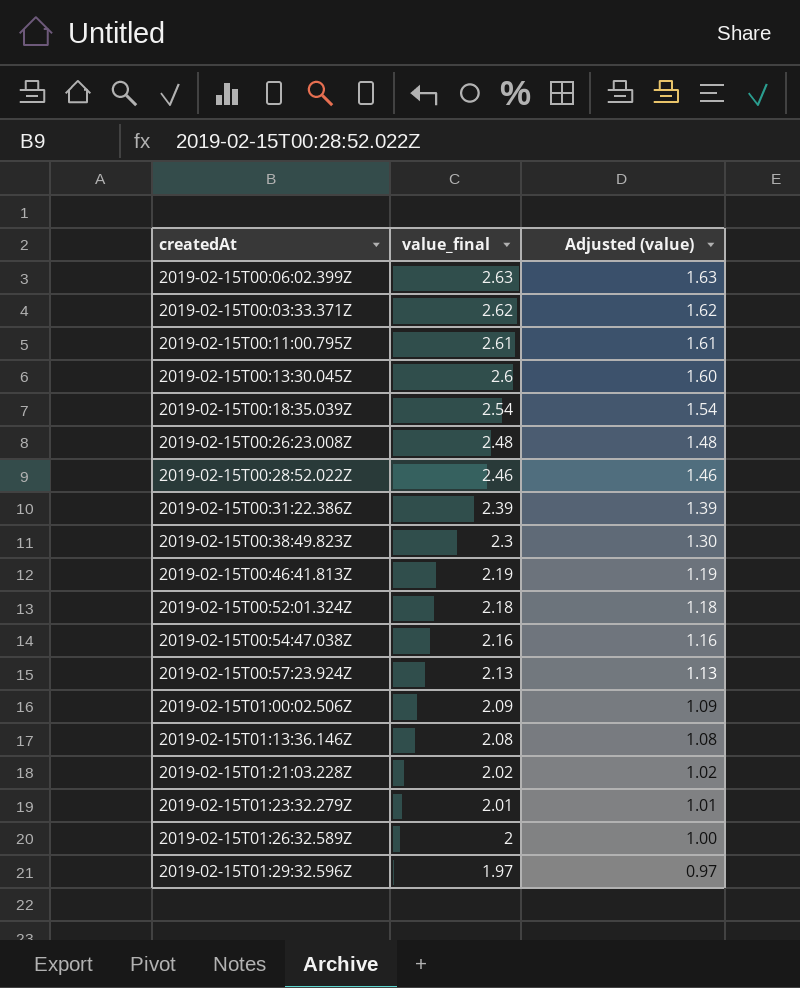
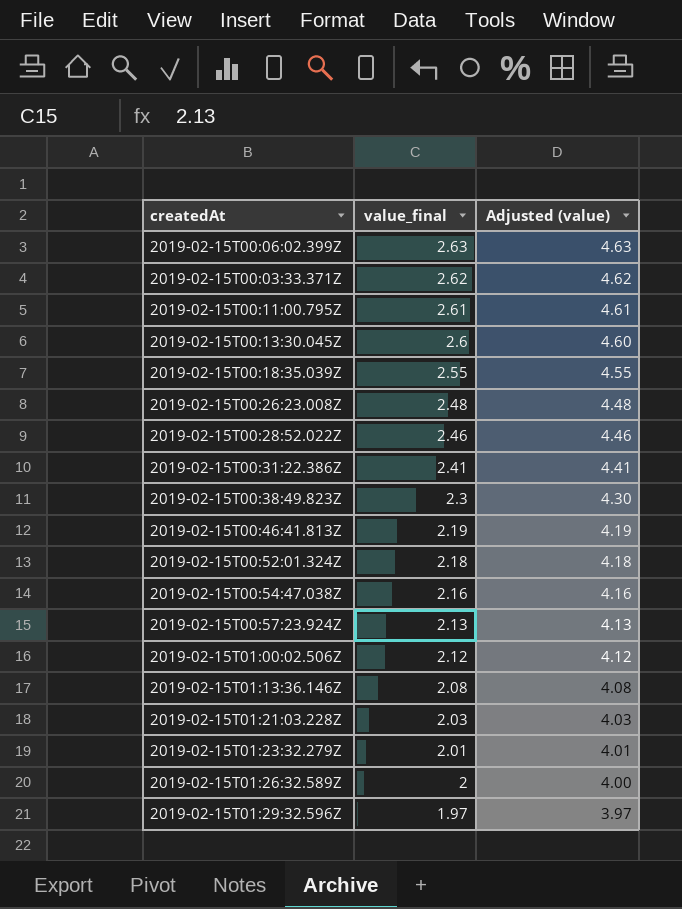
column Adjusted (value) | formula: [value_final] - 1 -> [value_final] + 2
2019-02-15T00:18:35.039Z | value_final: 2.54 -> 2.55
2019-02-15T00:31:22.386Z | value_final: 2.39 -> 2.41
2019-02-15T01:00:02.506Z | value_final: 2.09 -> 2.12
2019-02-15T01:21:03.228Z | value_final: 2.02 -> 2.03

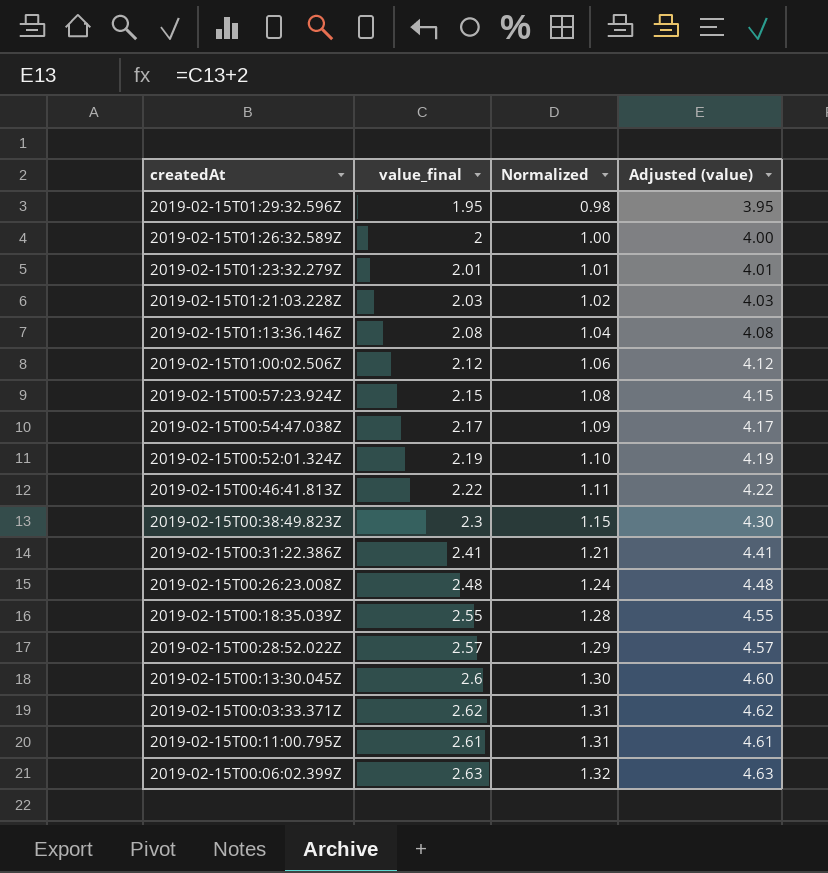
row order: value_final descending -> Normalized ascending
column Normalized | formula: none -> [value_final] * 0.5
2019-02-15T01:29:32.596Z | value_final: 1.97 -> 1.95
2019-02-15T01:29:32.596Z | Adjusted (value): 3.97 -> 3.95
2019-02-15T00:57:23.924Z | value_final: 2.13 -> 2.15
2019-02-15T00:57:23.924Z | Adjusted (value): 4.13 -> 4.15
2019-02-15T00:54:47.038Z | value_final: 2.16 -> 2.17
2019-02-15T00:54:47.038Z | Adjusted (value): 4.16 -> 4.17
2019-02-15T00:52:01.324Z | value_final: 2.18 -> 2.19
2019-02-15T00:52:01.324Z | Adjusted (value): 4.18 -> 4.19
2019-02-15T00:46:41.813Z | value_final: 2.19 -> 2.22
2019-02-15T00:46:41.813Z | Adjusted (value): 4.19 -> 4.22
2019-02-15T00:28:52.022Z | value_final: 2.46 -> 2.57
2019-02-15T00:28:52.022Z | Adjusted (value): 4.46 -> 4.57

